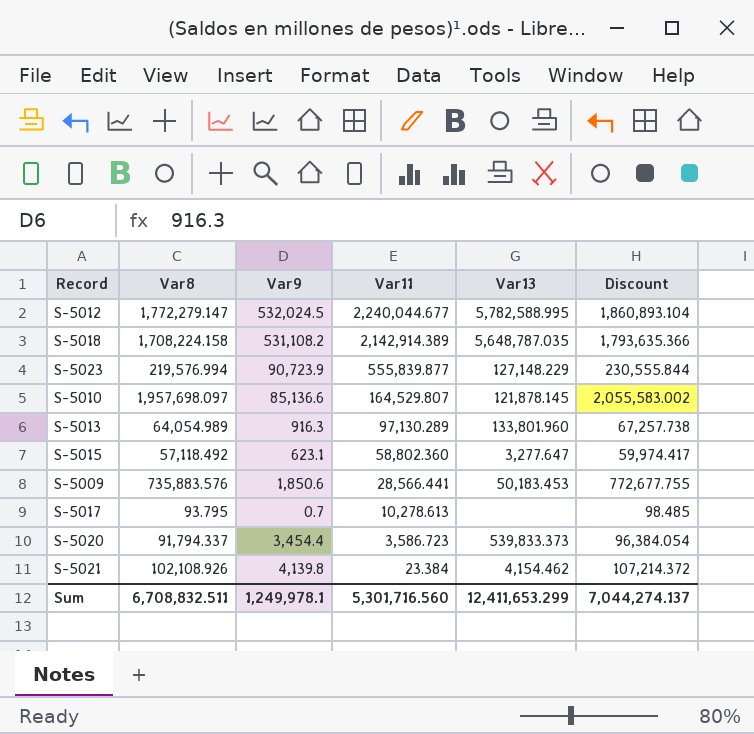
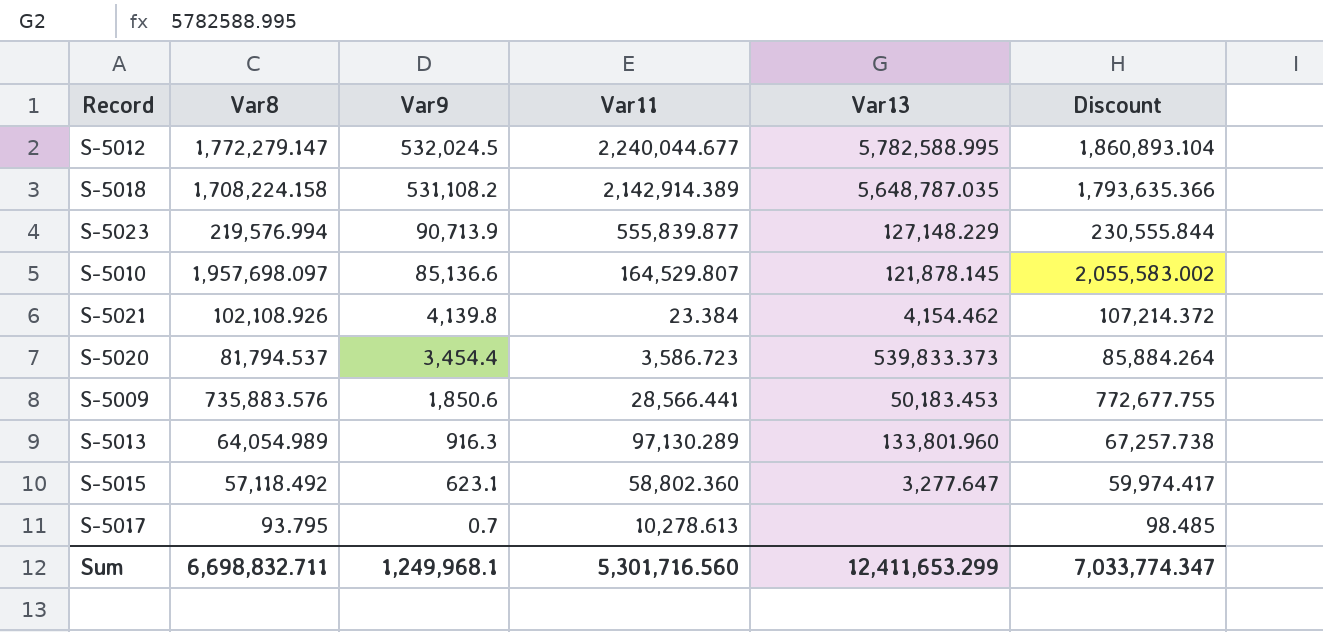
row order: Var11 descending -> Var9 descending
S-5023 | Var9: 90,723.9 -> 90,713.9
S-5020 | Var8: 91,794.337 -> 81,794.537
S-5020 | Discount: 96,384.054 -> 85,884.264
Sum | Var8: 6,708,832.511 -> 6,698,832.711
Sum | Var9: 1,249,978.1 -> 1,249,968.1
Sum | Discount: 7,044,274.137 -> 7,033,774.347

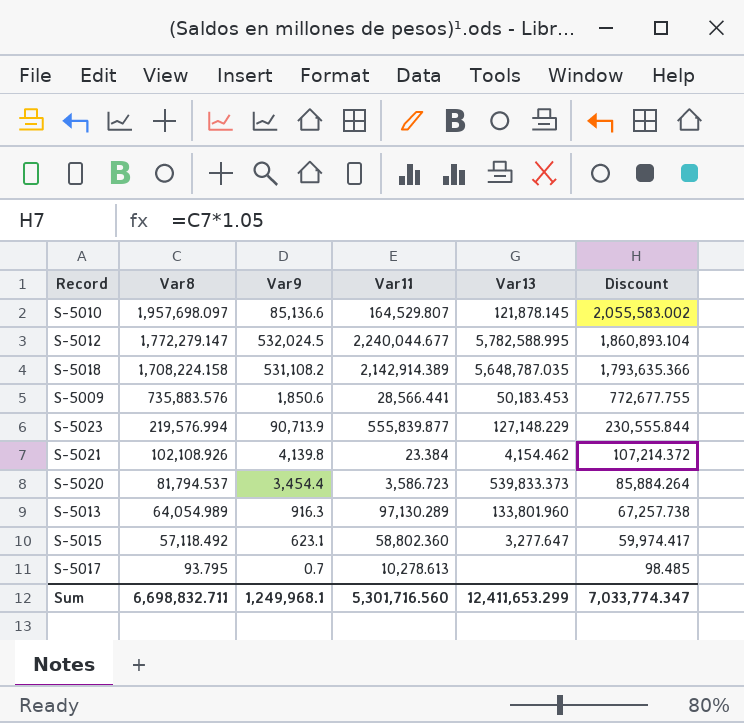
row order: Var9 descending -> Var8 descending

